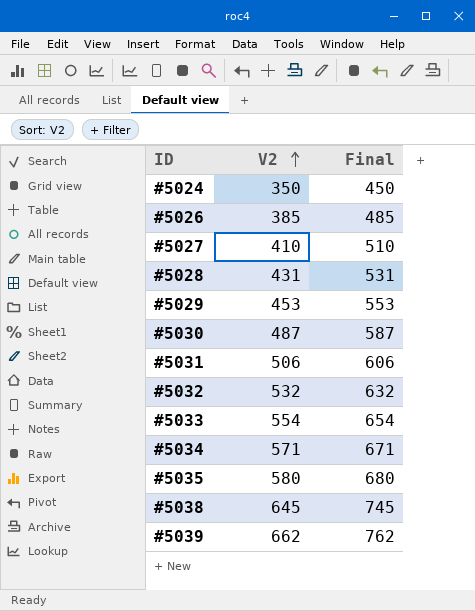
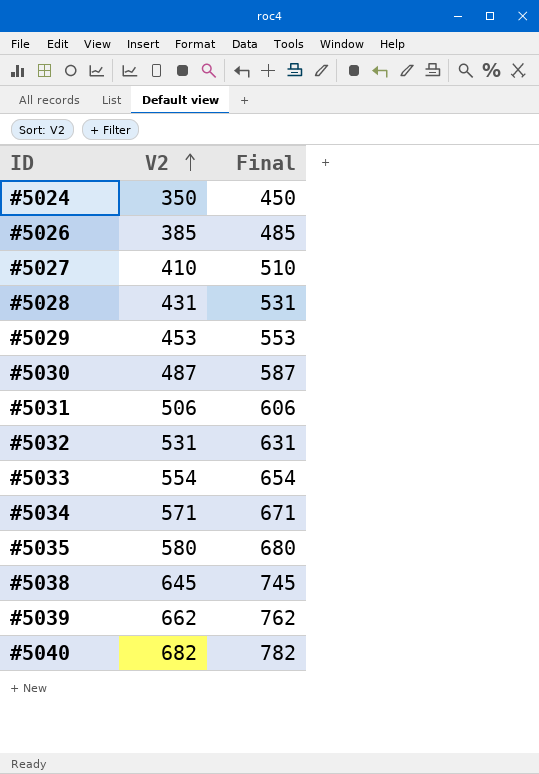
#5032 | V2: 532 -> 531
#5032 | Final: 632 -> 631
row #5040: none -> 682 | 782

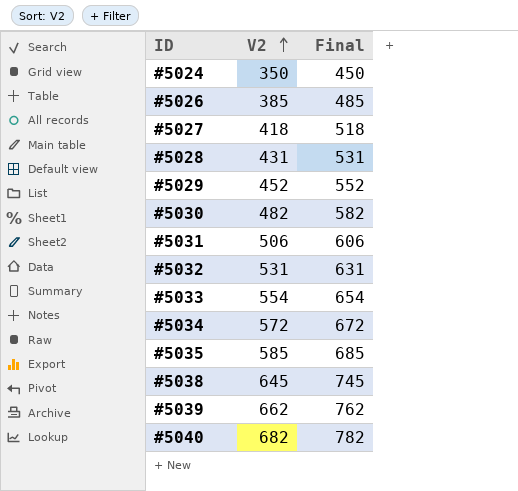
#5027 | V2: 410 -> 418
#5027 | Final: 510 -> 518
#5029 | V2: 453 -> 452
#5029 | Final: 553 -> 552
#5030 | V2: 487 -> 482
#5030 | Final: 587 -> 582
#5034 | V2: 571 -> 572
#5034 | Final: 671 -> 672
#5035 | V2: 580 -> 585
#5035 | Final: 680 -> 685

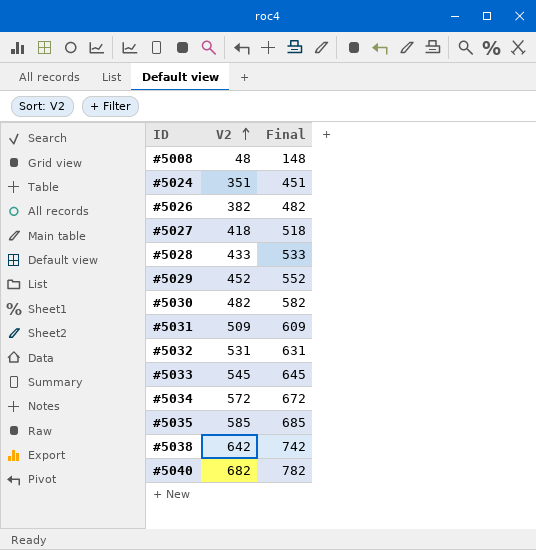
row #5039: 662 | 762 -> none
row #5008: none -> 48 | 148
#5024 | V2: 350 -> 351
#5024 | Final: 450 -> 451
#5026 | V2: 385 -> 382
#5026 | Final: 485 -> 482
#5028 | V2: 431 -> 433
#5028 | Final: 531 -> 533
#5031 | V2: 506 -> 509
#5031 | Final: 606 -> 609
#5033 | V2: 554 -> 545
#5033 | Final: 654 -> 645
#5038 | V2: 645 -> 642
#5038 | Final: 745 -> 742

